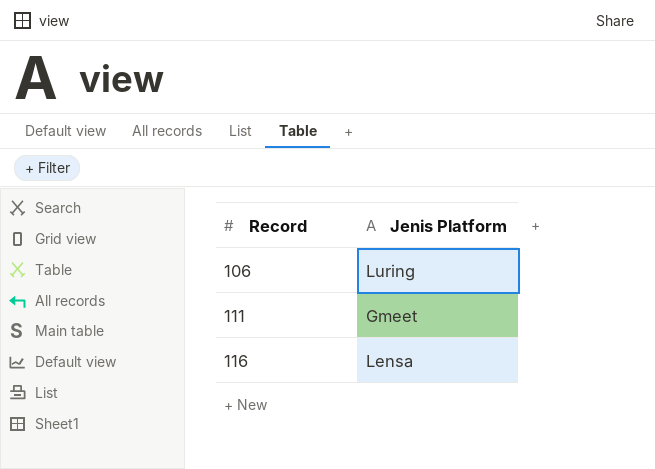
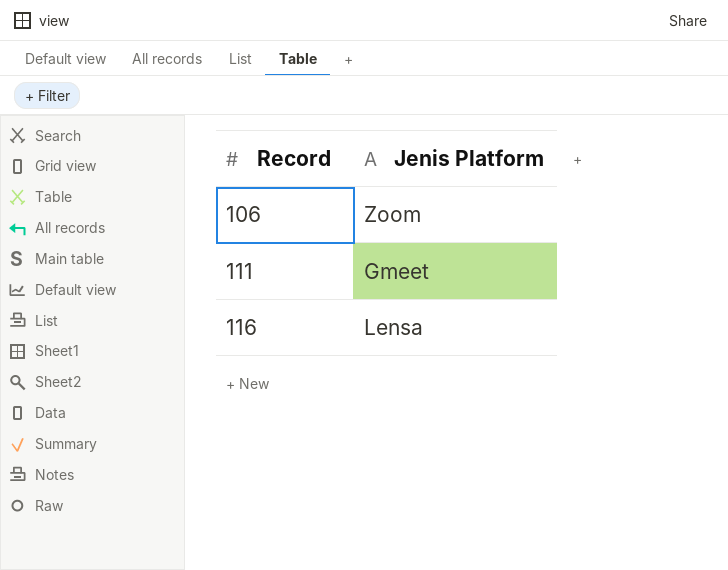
106 | Jenis Platform: Luring -> Zoom

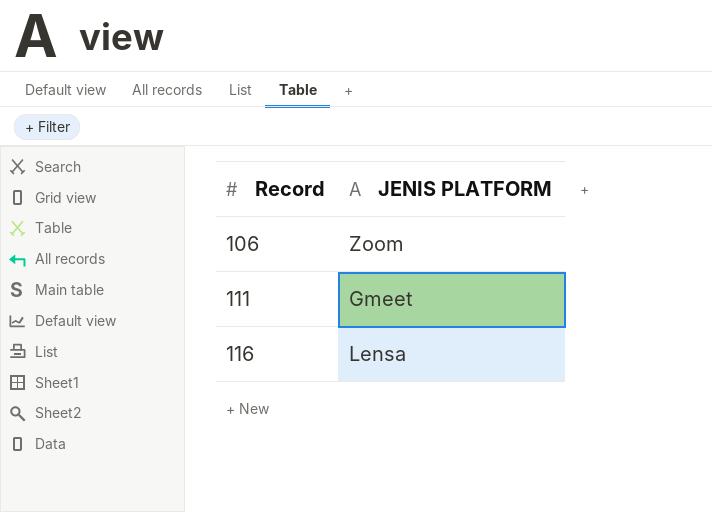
column name: Jenis Platform -> JENIS PLATFORM

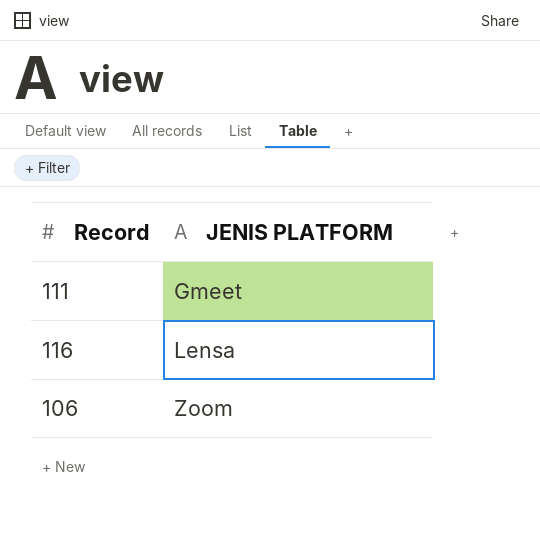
row order: Record ascending -> JENIS PLATFORM ascending

